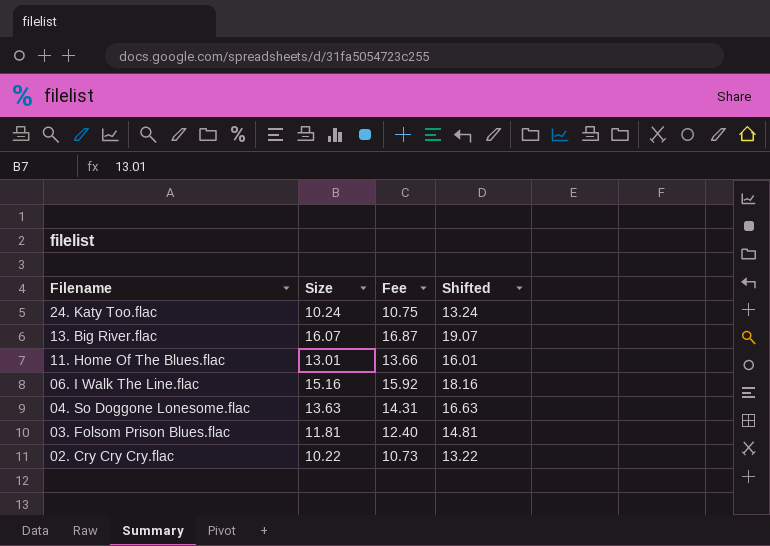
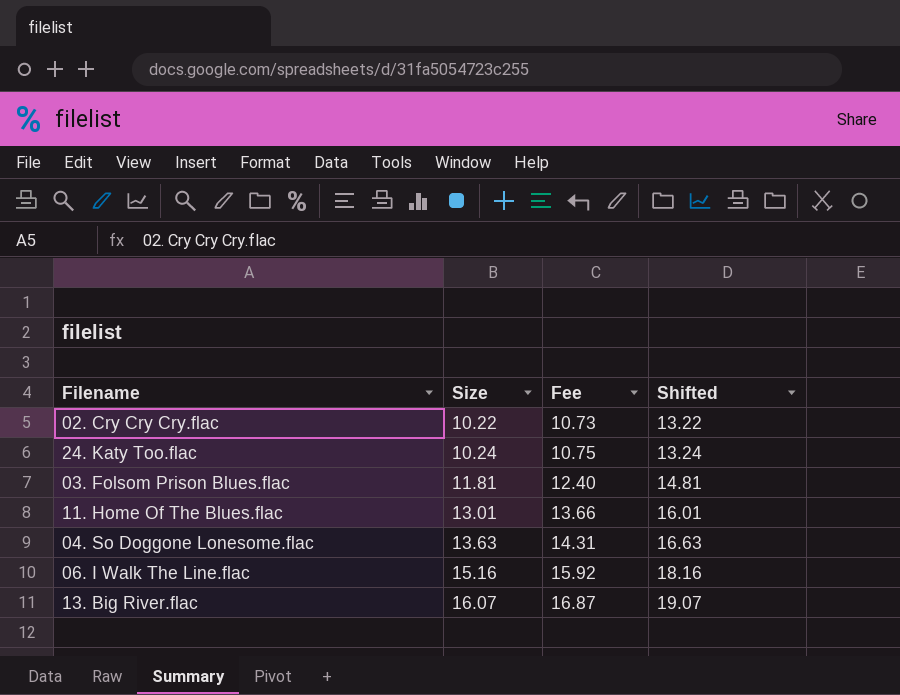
row order: Filename descending -> Size ascending

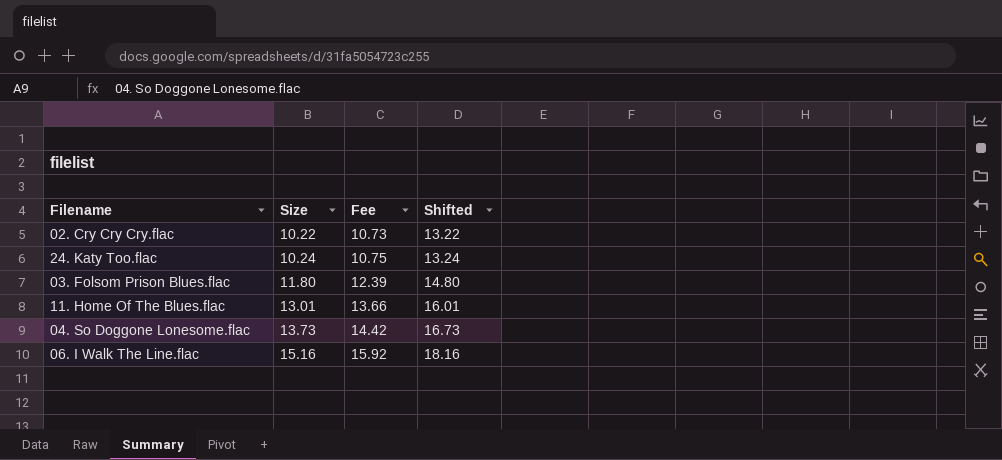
row 13. Big River.flac: 16.07 | 16.87 | 19.07 -> none
03. Folsom Prison Blues.flac | Size: 11.81 -> 11.80
03. Folsom Prison Blues.flac | Fee: 12.40 -> 12.39
03. Folsom Prison Blues.flac | Shifted: 14.81 -> 14.80
04. So Doggone Lonesome.flac | Size: 13.63 -> 13.73
04. So Doggone Lonesome.flac | Fee: 14.31 -> 14.42
04. So Doggone Lonesome.flac | Shifted: 16.63 -> 16.73

